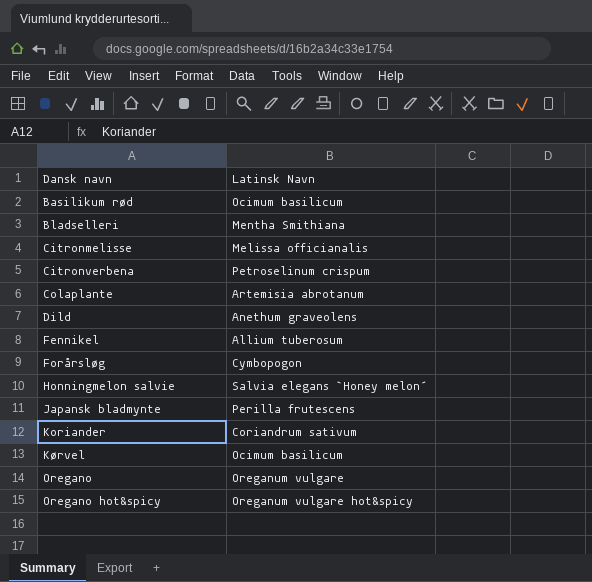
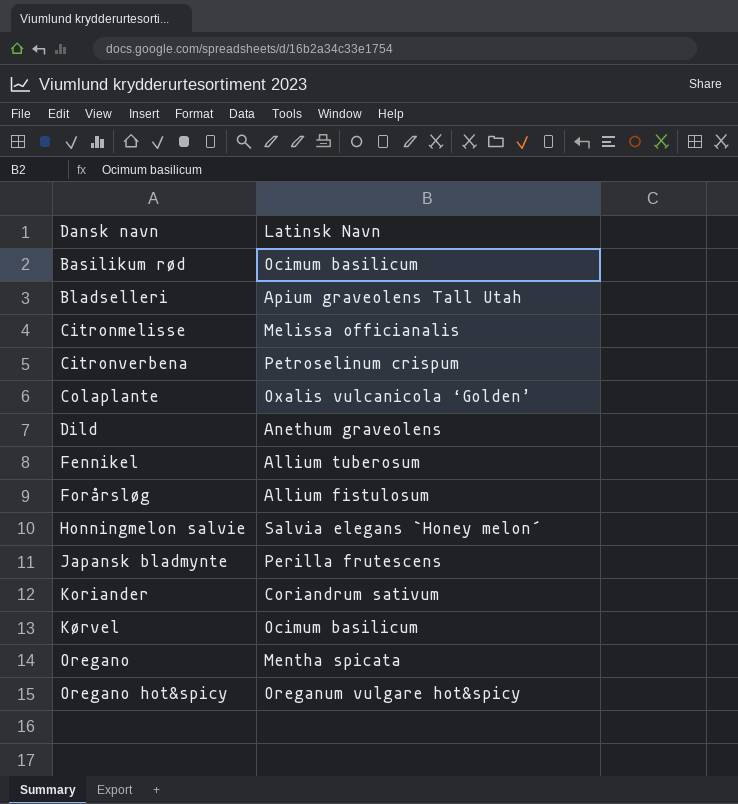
Bladselleri | Latinsk Navn: Mentha Smithiana -> Apium graveolens Tall Utah
Colaplante | Latinsk Navn: Artemisia abrotanum -> Oxalis vulcanicola ‘Golden’
Forårsløg | Latinsk Navn: Cymbopogon -> Allium fistulosum
Oregano | Latinsk Navn: Oreganum vulgare -> Mentha spicata

